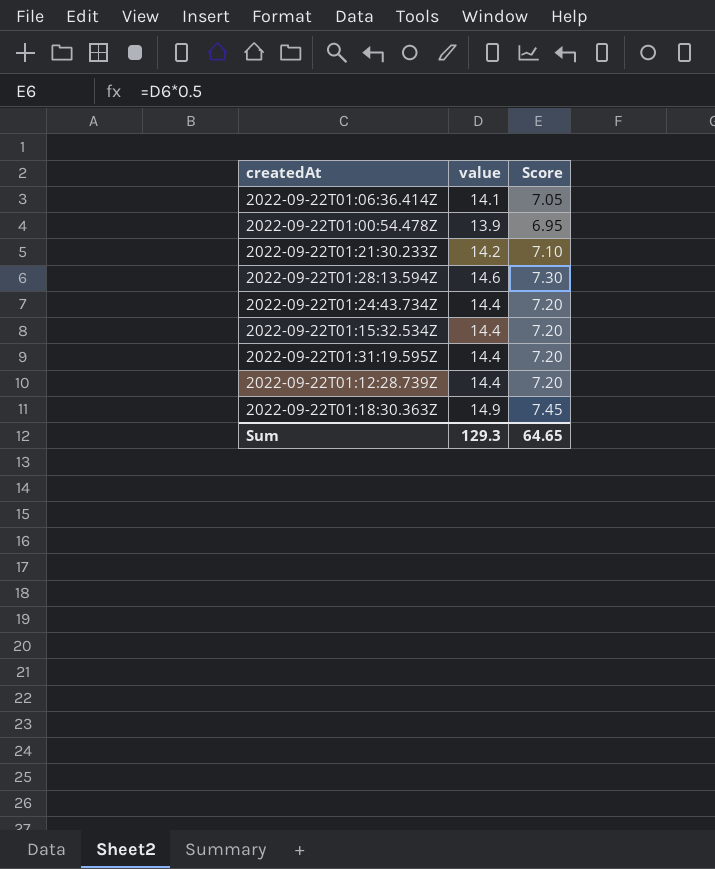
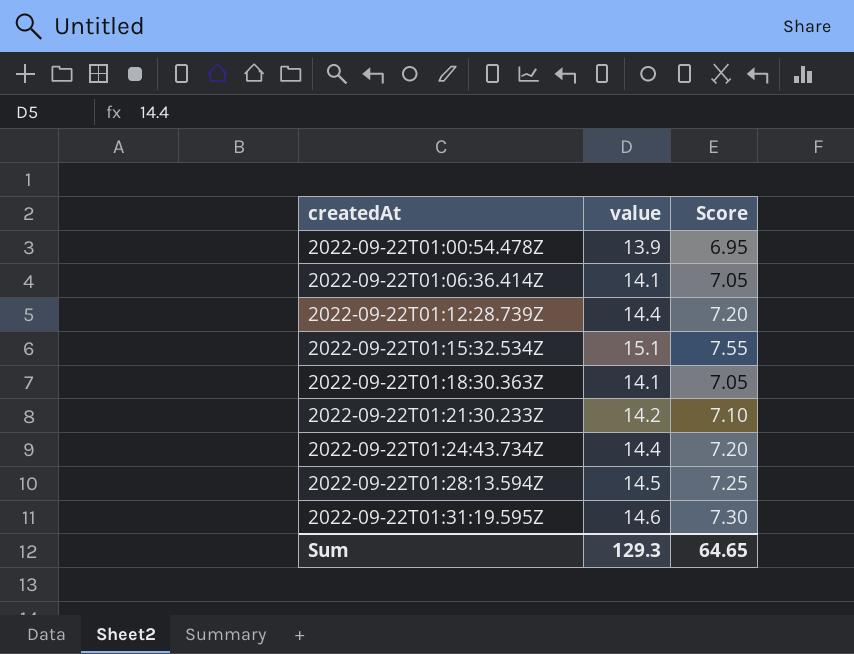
row order: none -> createdAt ascending
2022-09-22T01:15:32.534Z | value: 14.4 -> 15.1
2022-09-22T01:15:32.534Z | Score: 7.20 -> 7.55
2022-09-22T01:18:30.363Z | value: 14.9 -> 14.1
2022-09-22T01:18:30.363Z | Score: 7.45 -> 7.05
2022-09-22T01:28:13.594Z | value: 14.6 -> 14.5
2022-09-22T01:28:13.594Z | Score: 7.30 -> 7.25
2022-09-22T01:31:19.595Z | value: 14.4 -> 14.6
2022-09-22T01:31:19.595Z | Score: 7.20 -> 7.30

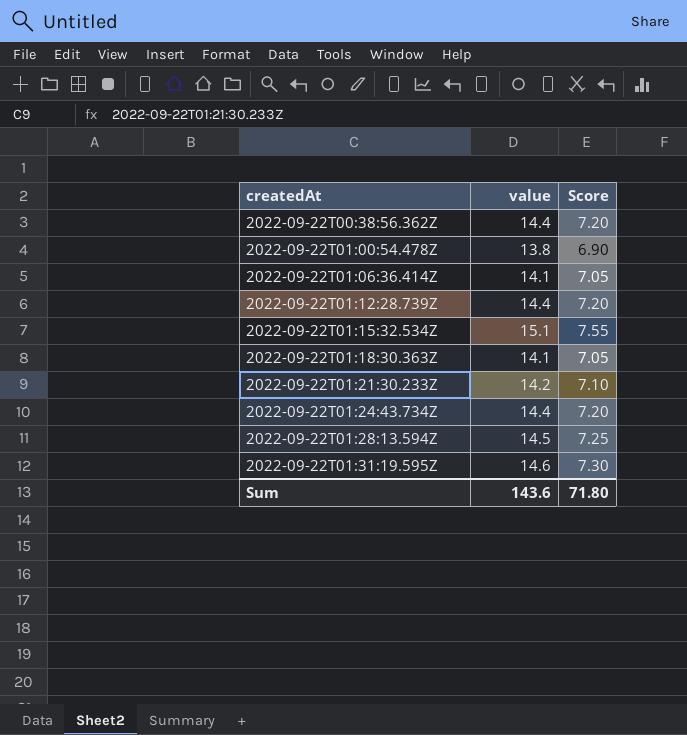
row 2022-09-22T00:38:56.362Z: none -> 14.4 | 7.20
2022-09-22T01:00:54.478Z | value: 13.9 -> 13.8
2022-09-22T01:00:54.478Z | Score: 6.95 -> 6.90
Sum | value: 129.3 -> 143.6
Sum | Score: 64.65 -> 71.80

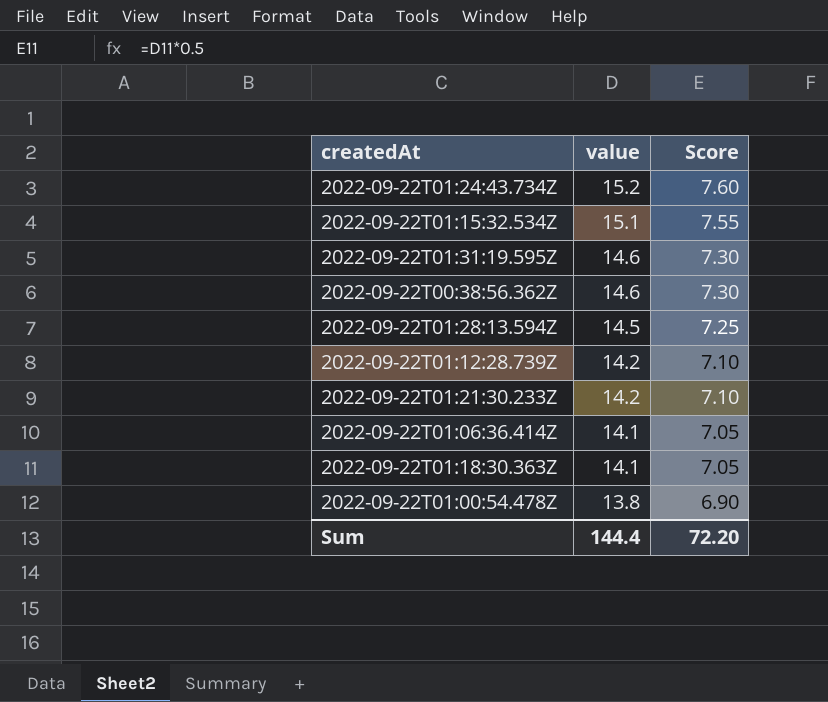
row order: createdAt ascending -> value descending
2022-09-22T01:24:43.734Z | value: 14.4 -> 15.2
2022-09-22T01:24:43.734Z | Score: 7.20 -> 7.60
2022-09-22T00:38:56.362Z | value: 14.4 -> 14.6
2022-09-22T00:38:56.362Z | Score: 7.20 -> 7.30
2022-09-22T01:12:28.739Z | value: 14.4 -> 14.2
2022-09-22T01:12:28.739Z | Score: 7.20 -> 7.10
Sum | value: 143.6 -> 144.4
Sum | Score: 71.80 -> 72.20

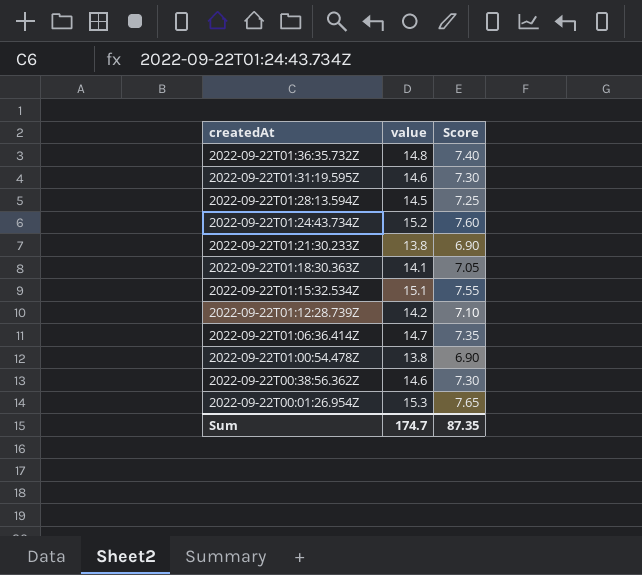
row order: value descending -> createdAt descending
row 2022-09-22T01:36:35.732Z: none -> 14.8 | 7.40
2022-09-22T01:21:30.233Z | value: 14.2 -> 13.8
2022-09-22T01:21:30.233Z | Score: 7.10 -> 6.90
2022-09-22T01:06:36.414Z | value: 14.1 -> 14.7
2022-09-22T01:06:36.414Z | Score: 7.05 -> 7.35
row 2022-09-22T00:01:26.954Z: none -> 15.3 | 7.65
Sum | value: 144.4 -> 174.7
Sum | Score: 72.20 -> 87.35

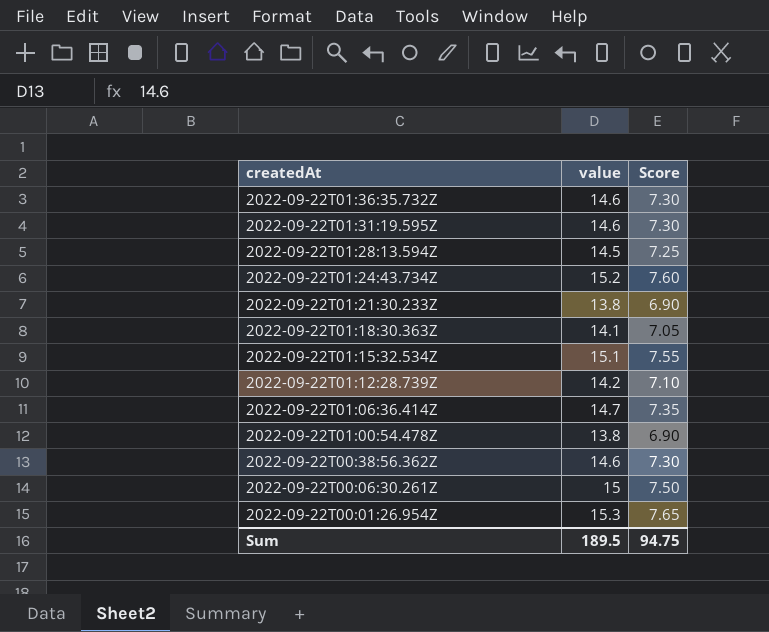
2022-09-22T01:36:35.732Z | value: 14.8 -> 14.6
2022-09-22T01:36:35.732Z | Score: 7.40 -> 7.30
row 2022-09-22T00:06:30.261Z: none -> 15 | 7.50
Sum | value: 174.7 -> 189.5
Sum | Score: 87.35 -> 94.75

